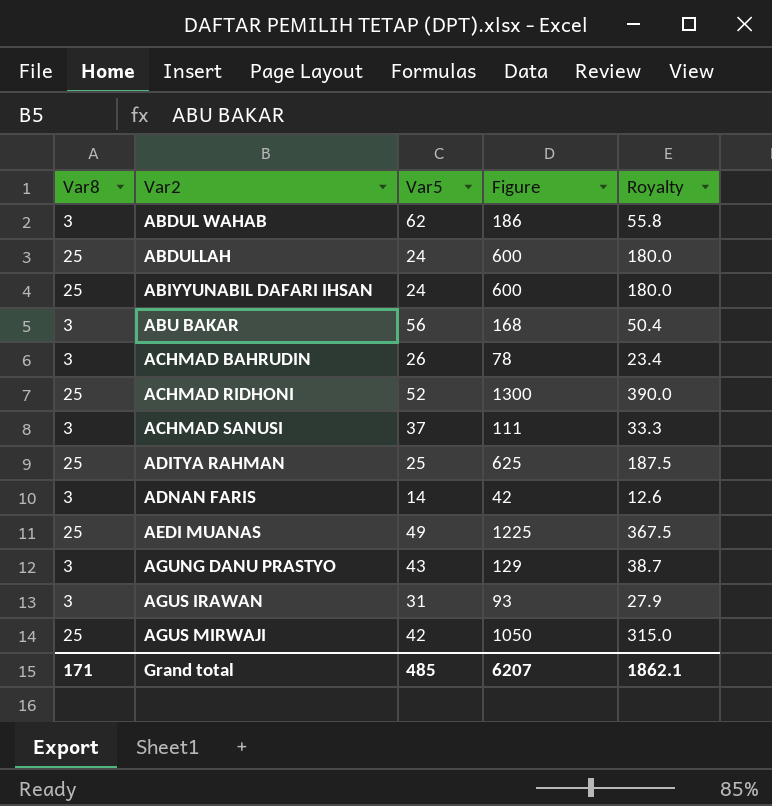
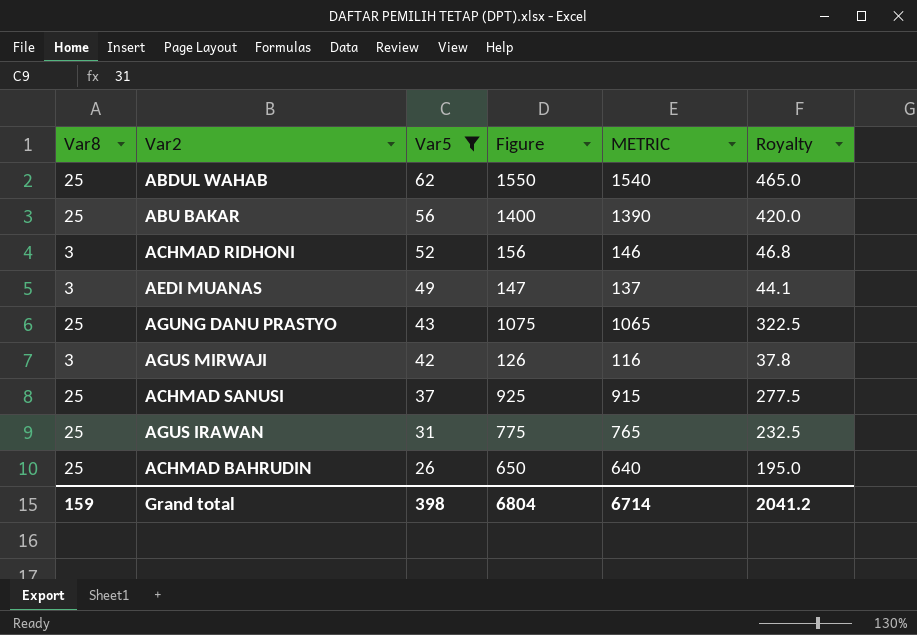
filter: none -> Var5 >= 26
row order: Var2 ascending -> Var5 descending
column METRIC | formula: none -> [Figure] - 10
ABDUL WAHAB | Var8: 3 -> 25
ABDUL WAHAB | Figure: 186 -> 1550
ABDUL WAHAB | Royalty: 55.8 -> 465.0
ABU BAKAR | Var8: 3 -> 25
ABU BAKAR | Figure: 168 -> 1400
ABU BAKAR | Royalty: 50.4 -> 420.0
ACHMAD RIDHONI | Var8: 25 -> 3
ACHMAD RIDHONI | Figure: 1300 -> 156
ACHMAD RIDHONI | Royalty: 390.0 -> 46.8
AEDI MUANAS | Var8: 25 -> 3
AEDI MUANAS | Figure: 1225 -> 147
AEDI MUANAS | Royalty: 367.5 -> 44.1
AGUNG DANU PRASTYO | Var8: 3 -> 25
AGUNG DANU PRASTYO | Figure: 129 -> 1075
AGUNG DANU PRASTYO | Royalty: 38.7 -> 322.5
AGUS MIRWAJI | Var8: 25 -> 3
AGUS MIRWAJI | Figure: 1050 -> 126
AGUS MIRWAJI | Royalty: 315.0 -> 37.8
ACHMAD SANUSI | Var8: 3 -> 25
ACHMAD SANUSI | Figure: 111 -> 925
ACHMAD SANUSI | Royalty: 33.3 -> 277.5
AGUS IRAWAN | Var8: 3 -> 25
AGUS IRAWAN | Figure: 93 -> 775
AGUS IRAWAN | Royalty: 27.9 -> 232.5
ACHMAD BAHRUDIN | Var8: 3 -> 25
ACHMAD BAHRUDIN | Figure: 78 -> 650
ACHMAD BAHRUDIN | Royalty: 23.4 -> 195.0
Grand total | Var8: 171 -> 159
Grand total | Var5: 485 -> 398
Grand total | Figure: 6207 -> 6804
Grand total | Royalty: 1862.1 -> 2041.2

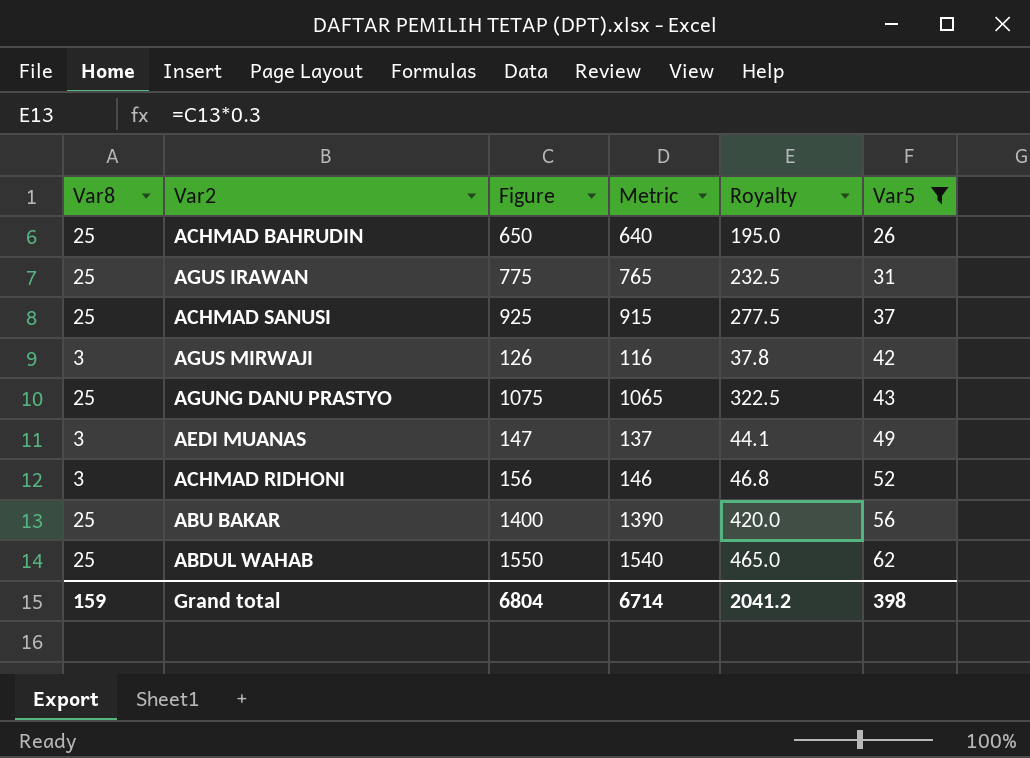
row order: Var5 descending -> Var5 ascending
column name: METRIC -> Metric
column Var5 | position: 3 -> 6

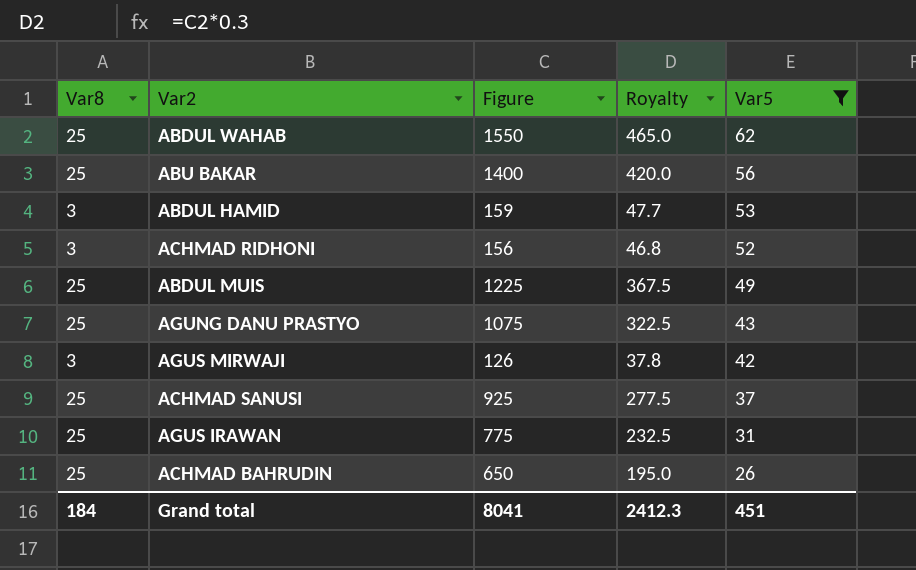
row order: Var5 ascending -> Var5 descending
column Metric | formula: [Figure] - 10 -> none
row AEDI MUANAS: 3 | 147 | 137 | 44.1 | 49 -> none
row ABDUL HAMID: none -> 3 | 159 | 47.7 | 53
row ABDUL MUIS: none -> 25 | 1225 | 367.5 | 49
Grand total | Var8: 159 -> 184
Grand total | Figure: 6804 -> 8041
Grand total | Royalty: 2041.2 -> 2412.3
Grand total | Var5: 398 -> 451

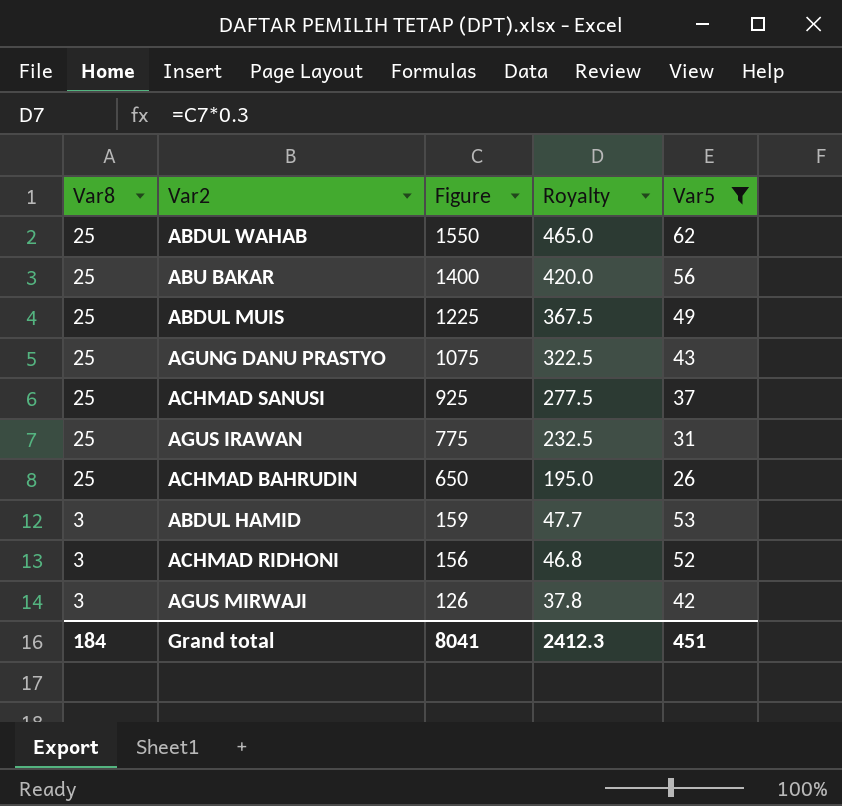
row order: Var5 descending -> Var8 descending

